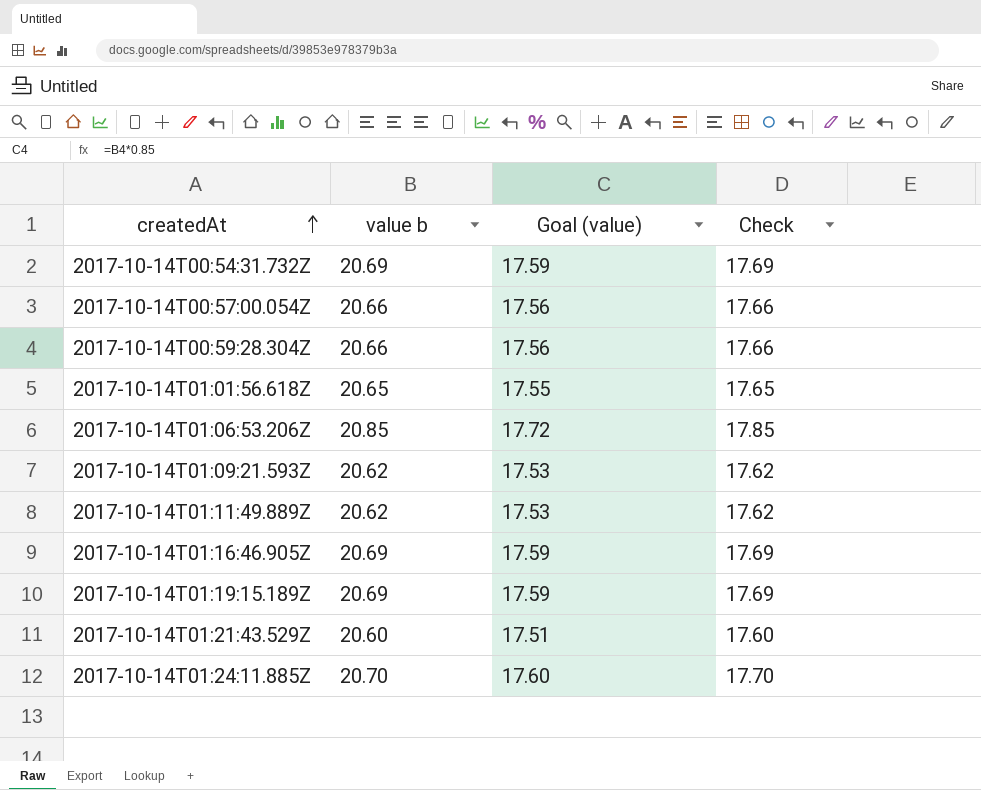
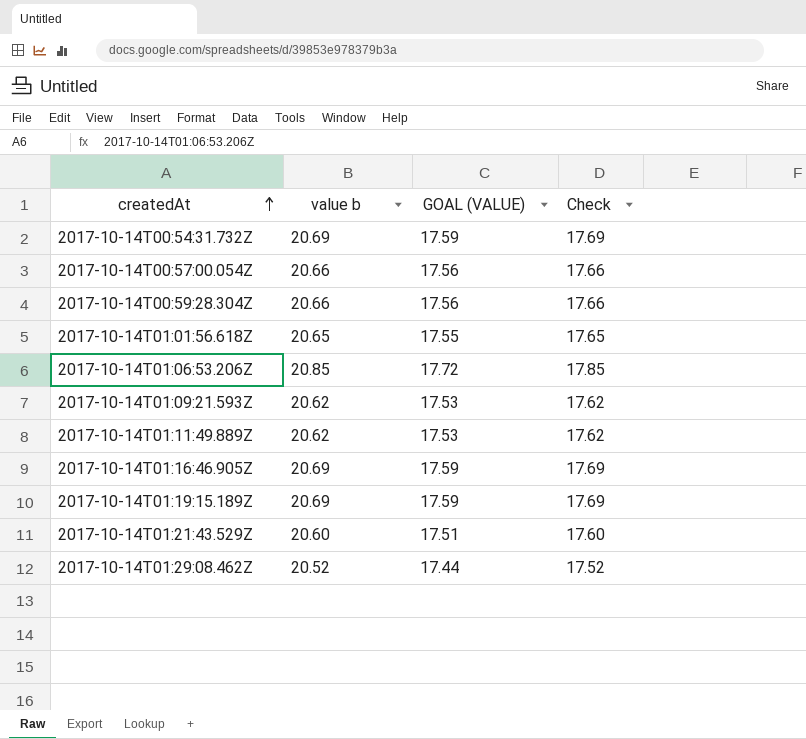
column name: Goal (value) -> GOAL (VALUE)
row 2017-10-14T01:24:11.885Z: 20.70 | 17.60 | 17.70 -> none
row 2017-10-14T01:29:08.462Z: none -> 20.52 | 17.44 | 17.52

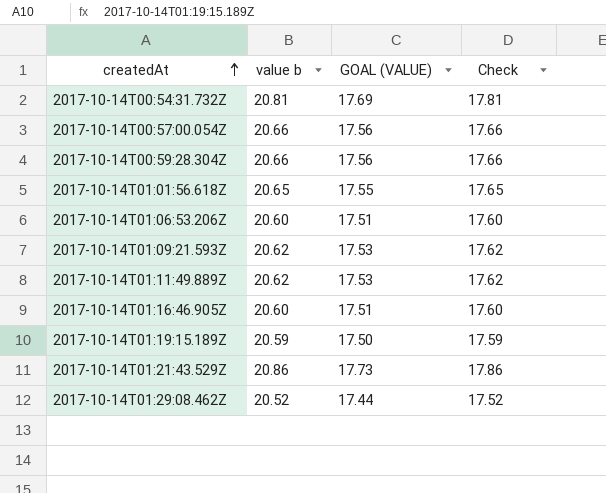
2017-10-14T00:54:31.732Z | value b: 20.69 -> 20.81
2017-10-14T00:54:31.732Z | GOAL (VALUE): 17.59 -> 17.69
2017-10-14T00:54:31.732Z | Check: 17.69 -> 17.81
2017-10-14T01:06:53.206Z | value b: 20.85 -> 20.60
2017-10-14T01:06:53.206Z | GOAL (VALUE): 17.72 -> 17.51
2017-10-14T01:06:53.206Z | Check: 17.85 -> 17.60
2017-10-14T01:16:46.905Z | value b: 20.69 -> 20.60
2017-10-14T01:16:46.905Z | GOAL (VALUE): 17.59 -> 17.51
2017-10-14T01:16:46.905Z | Check: 17.69 -> 17.60
2017-10-14T01:19:15.189Z | value b: 20.69 -> 20.59
2017-10-14T01:19:15.189Z | GOAL (VALUE): 17.59 -> 17.50
2017-10-14T01:19:15.189Z | Check: 17.69 -> 17.59
2017-10-14T01:21:43.529Z | value b: 20.60 -> 20.86
2017-10-14T01:21:43.529Z | GOAL (VALUE): 17.51 -> 17.73
2017-10-14T01:21:43.529Z | Check: 17.60 -> 17.86

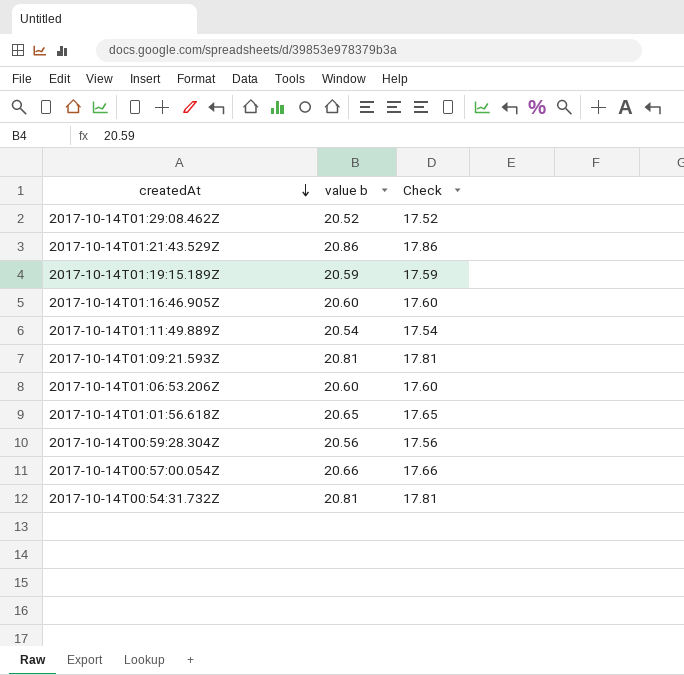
row order: createdAt ascending -> createdAt descending
column GOAL (VALUE) | formula: [value b] * 0.85 -> none
2017-10-14T01:11:49.889Z | value b: 20.62 -> 20.54
2017-10-14T01:11:49.889Z | Check: 17.62 -> 17.54
2017-10-14T01:09:21.593Z | value b: 20.62 -> 20.81
2017-10-14T01:09:21.593Z | Check: 17.62 -> 17.81
2017-10-14T00:59:28.304Z | value b: 20.66 -> 20.56
2017-10-14T00:59:28.304Z | Check: 17.66 -> 17.56

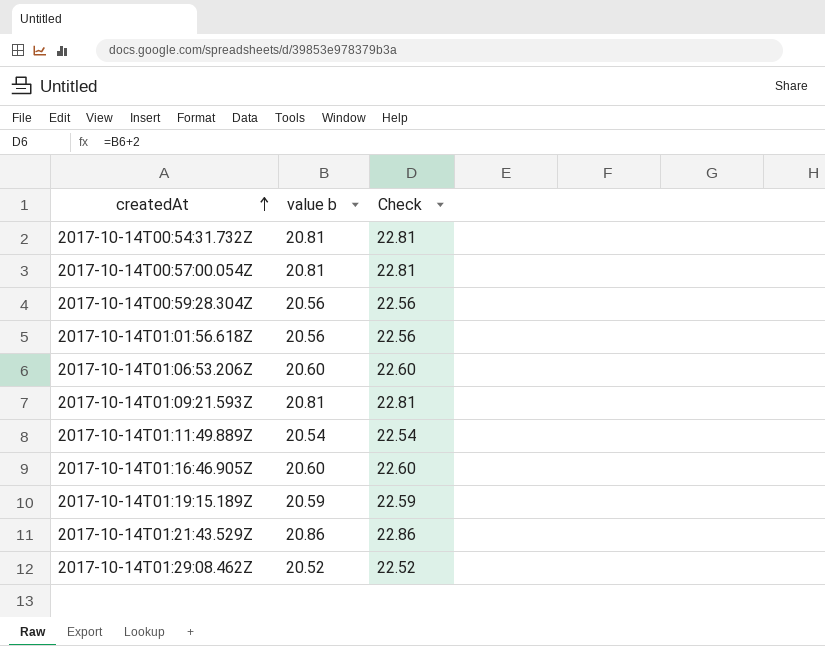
row order: createdAt descending -> createdAt ascending
column Check | formula: [value b] - 3 -> [value b] + 2
2017-10-14T00:57:00.054Z | value b: 20.66 -> 20.81
2017-10-14T01:01:56.618Z | value b: 20.65 -> 20.56

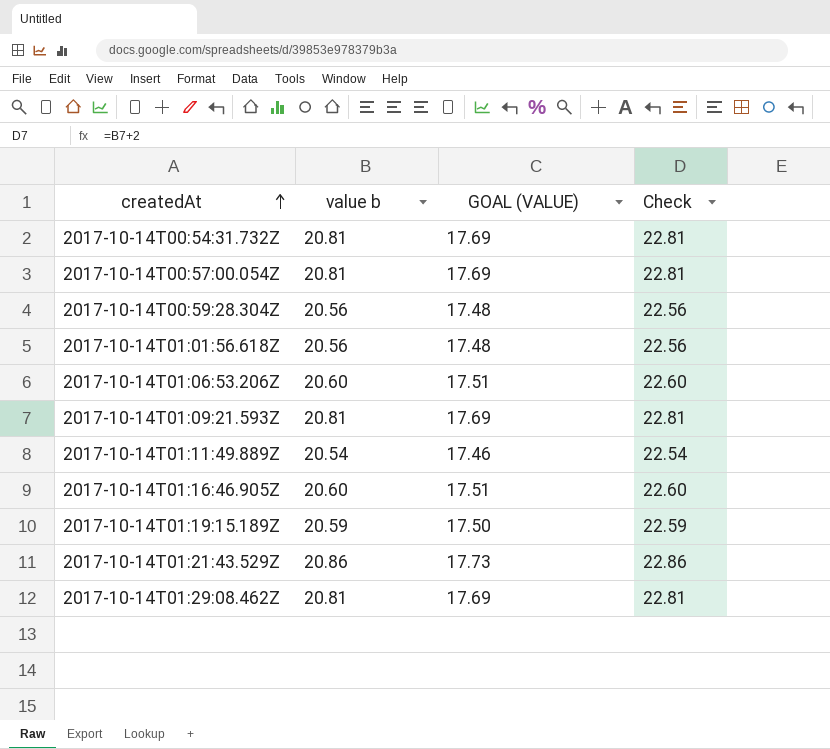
column GOAL (VALUE) | formula: none -> [value b] * 0.85
2017-10-14T01:29:08.462Z | value b: 20.52 -> 20.81
2017-10-14T01:29:08.462Z | Check: 22.52 -> 22.81

